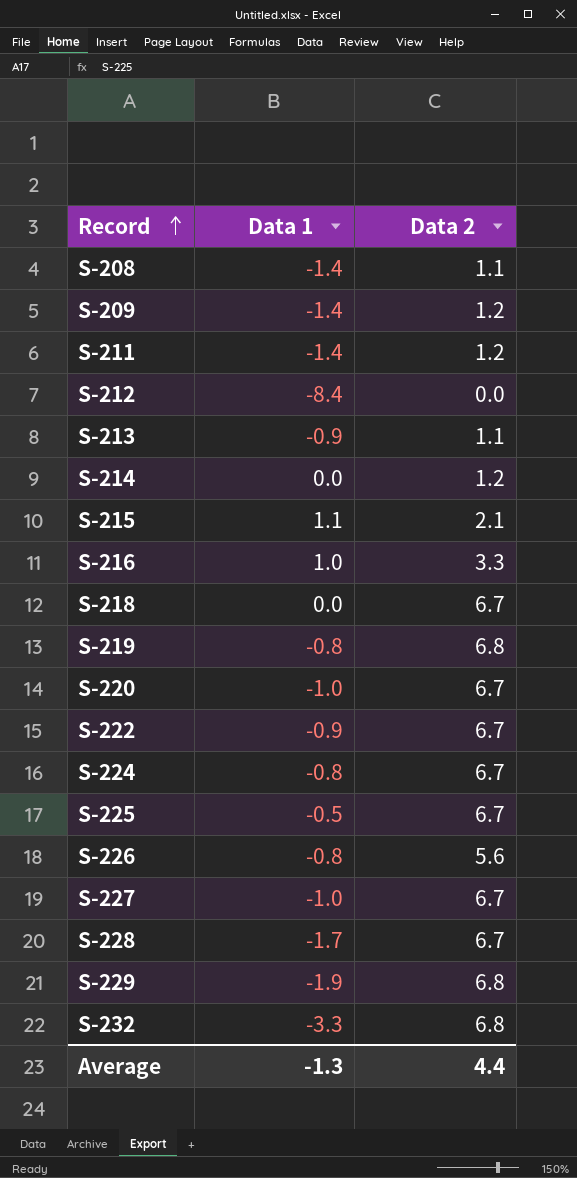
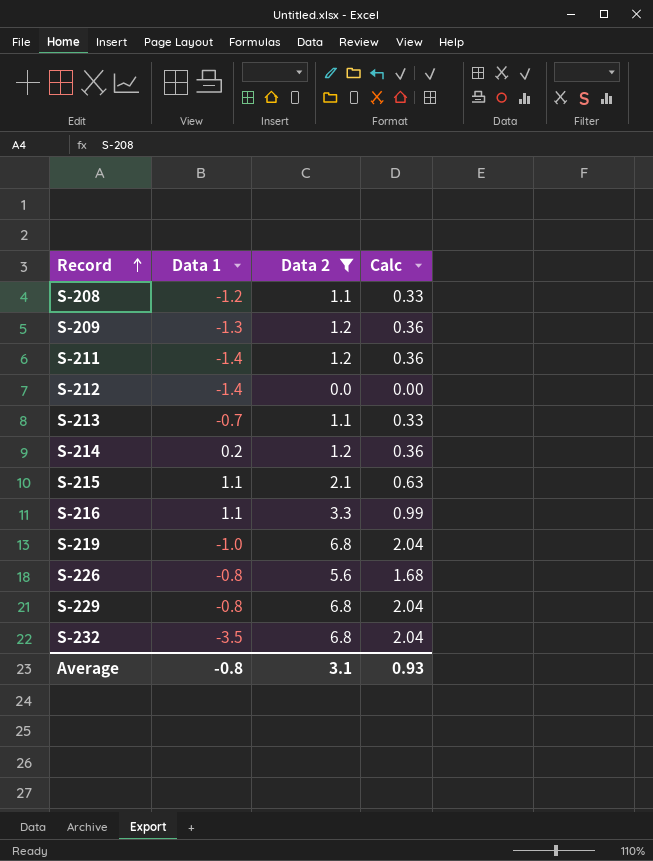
filter: none -> Data 2 != 6.7
column Calc | formula: none -> [Data 2] * 0.3
S-208 | Data 1: -1.4 -> -1.2
S-209 | Data 1: -1.4 -> -1.3
S-212 | Data 1: -8.4 -> -1.4
S-213 | Data 1: -0.9 -> -0.7
S-214 | Data 1: 0.0 -> 0.2
S-216 | Data 1: 1.0 -> 1.1
S-219 | Data 1: -0.8 -> -1.0
S-229 | Data 1: -1.9 -> -0.8
S-232 | Data 1: -3.3 -> -3.5
Average | Data 1: -1.3 -> -0.8
Average | Data 2: 4.4 -> 3.1

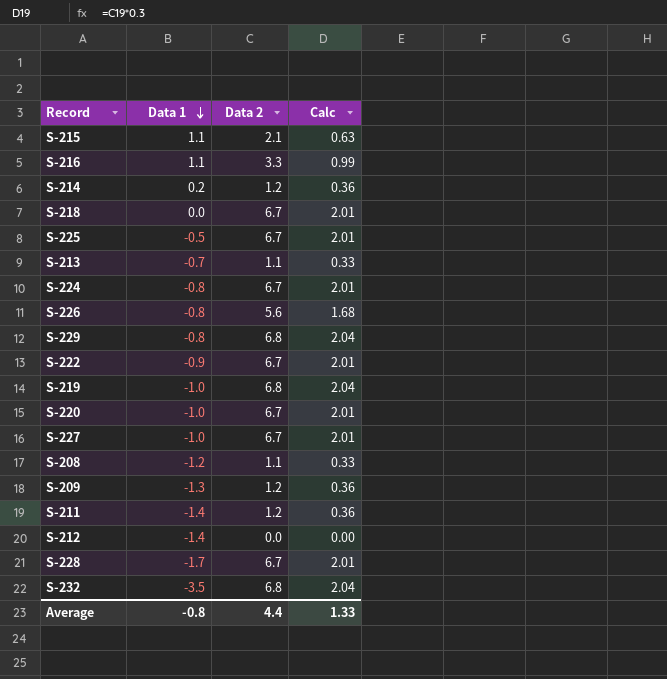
filter: Data 2 != 6.7 -> none
row order: Record ascending -> Data 1 descending
Average | Data 2: 3.1 -> 4.4
Average | Calc: 0.93 -> 1.33

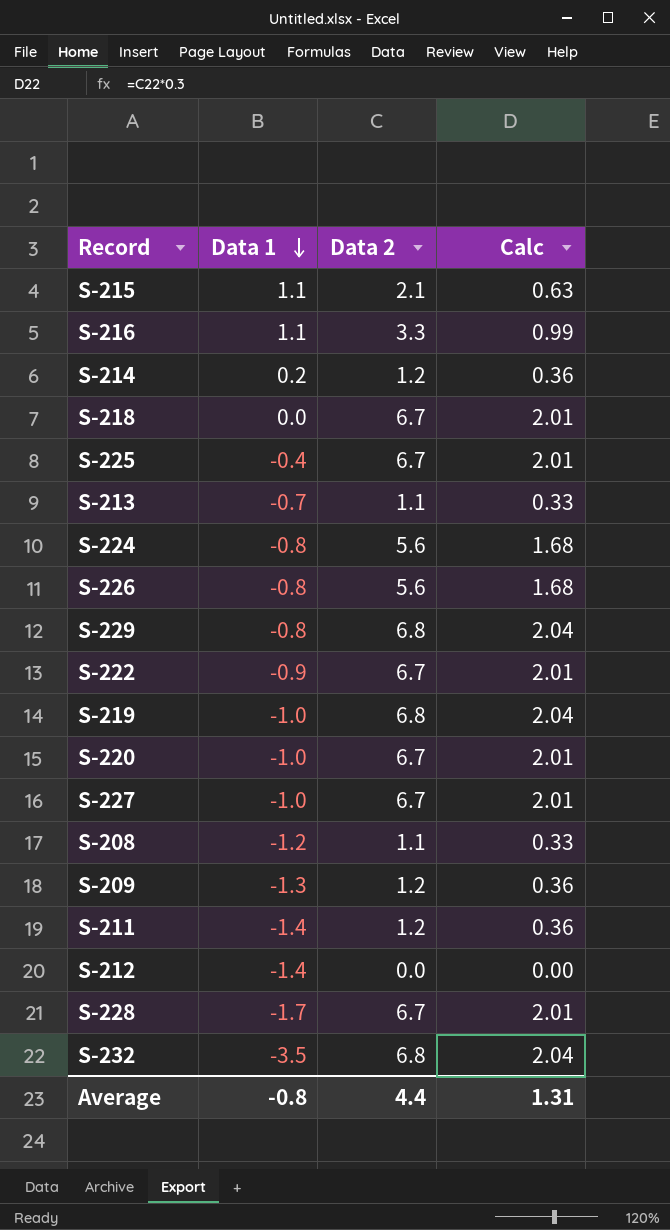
S-225 | Data 1: -0.5 -> -0.4
S-224 | Data 2: 6.7 -> 5.6
S-224 | Calc: 2.01 -> 1.68
Average | Calc: 1.33 -> 1.31

